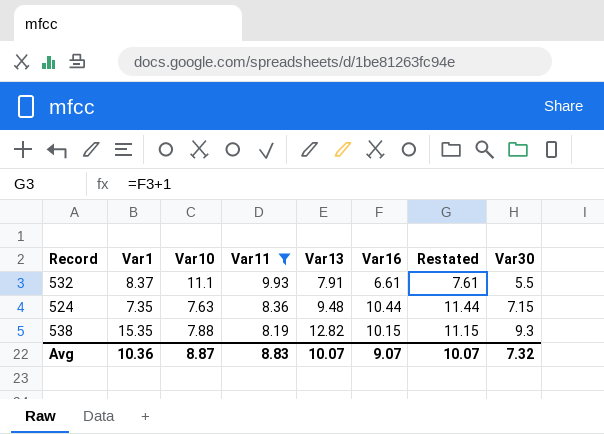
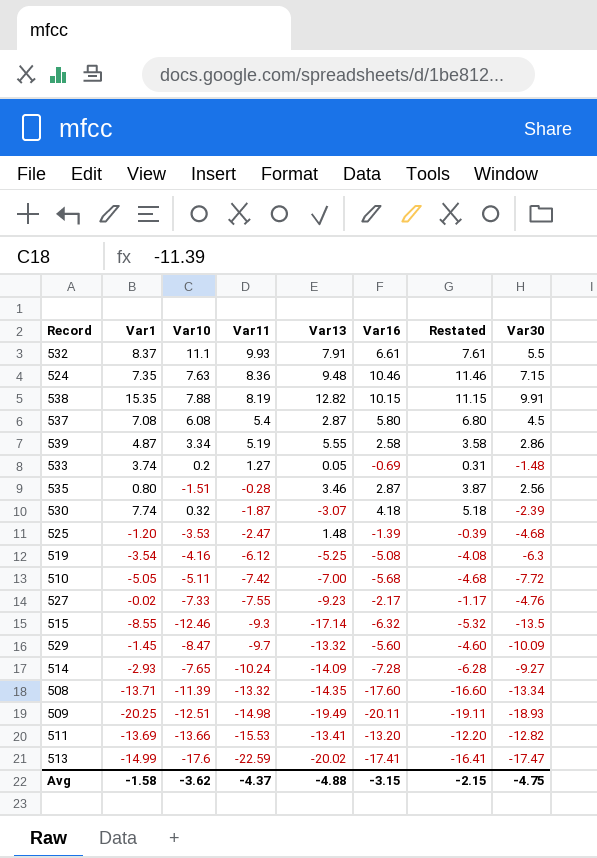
filter: Var11 >= 8.19 -> none
524 | Var16: 10.44 -> 10.46
524 | Restated: 11.44 -> 11.46
538 | Var30: 9.3 -> 9.91
Avg | Var1: 10.36 -> -1.58
Avg | Var10: 8.87 -> -3.62
Avg | Var11: 8.83 -> -4.37
Avg | Var13: 10.07 -> -4.88
Avg | Var16: 9.07 -> -3.15
Avg | Restated: 10.07 -> -2.15
Avg | Var30: 7.32 -> -4.75

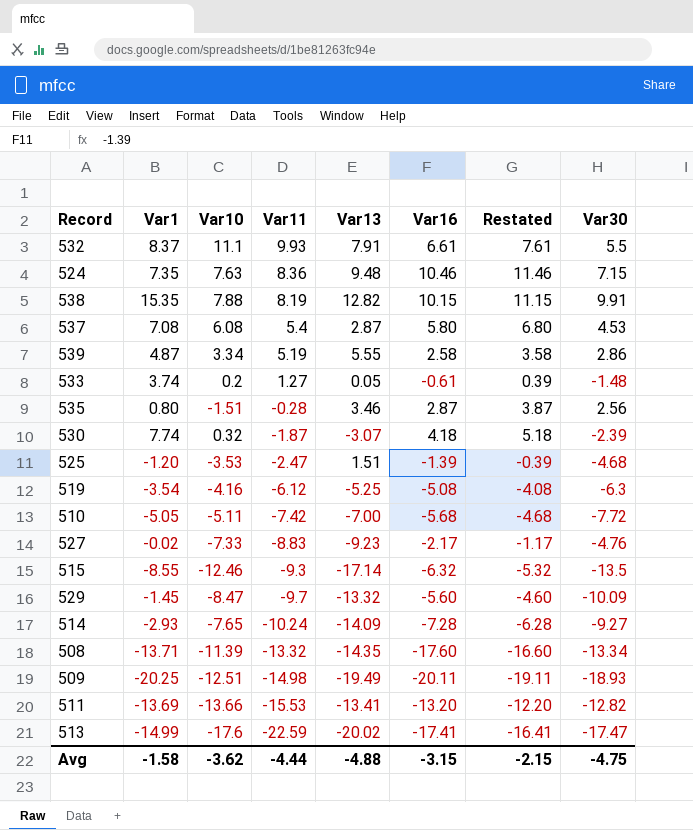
537 | Var30: 4.5 -> 4.53
533 | Var16: -0.69 -> -0.61
533 | Restated: 0.31 -> 0.39
525 | Var13: 1.48 -> 1.51
527 | Var11: -7.55 -> -8.83
Avg | Var11: -4.37 -> -4.44

